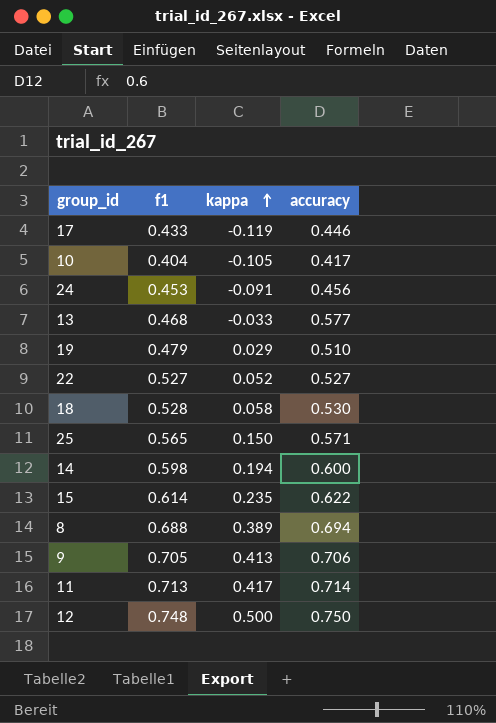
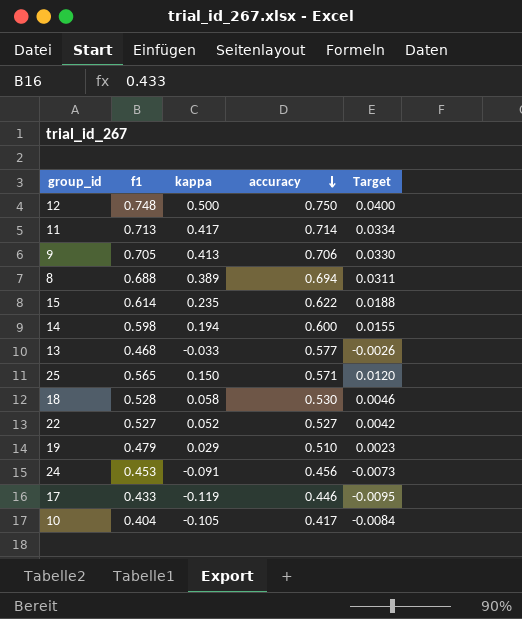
row order: kappa ascending -> accuracy descending
column Target | formula: none -> [kappa] * 0.08

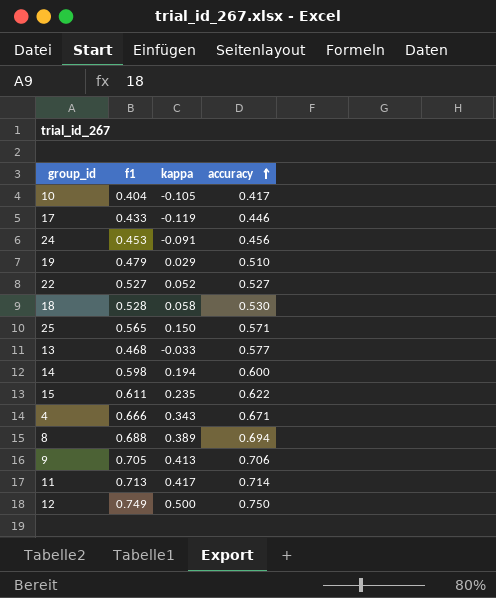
row order: accuracy descending -> accuracy ascending
column Target | formula: [kappa] * 0.08 -> none
15 | f1: 0.614 -> 0.611
row 4: none -> 0.666 | 0.343 | 0.671
12 | f1: 0.748 -> 0.749

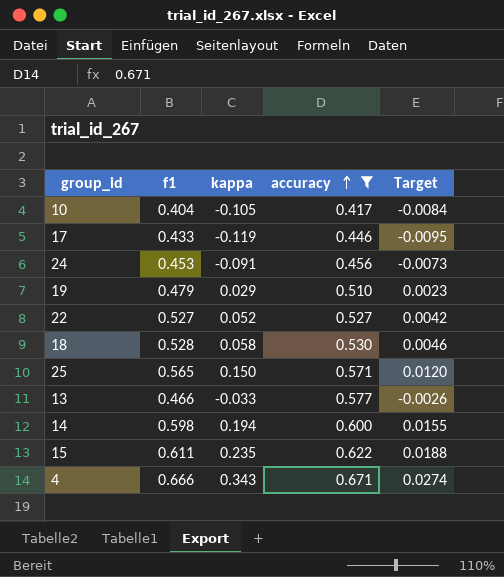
filter: none -> accuracy <= 0.671
column Target | formula: none -> [kappa] * 0.08
13 | f1: 0.468 -> 0.466

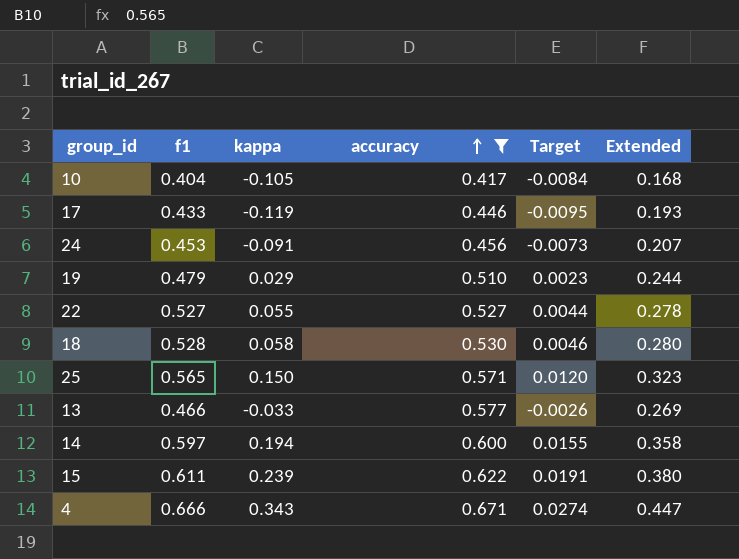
column Extended | formula: none -> [f1] * [accuracy]
22 | kappa: 0.052 -> 0.055
22 | Target: 0.0042 -> 0.0044
14 | f1: 0.598 -> 0.597
15 | kappa: 0.235 -> 0.239
15 | Target: 0.0188 -> 0.0191

